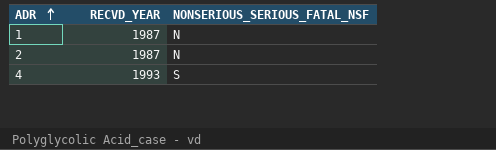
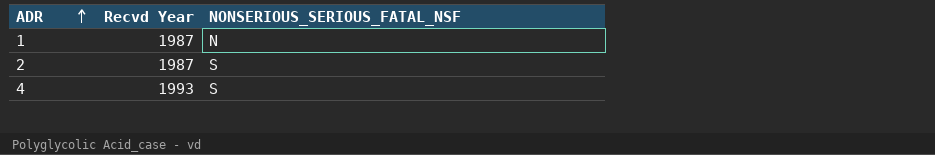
column name: RECVD_YEAR -> Recvd Year
2 | NONSERIOUS_SERIOUS_FATAL_NSF: N -> S

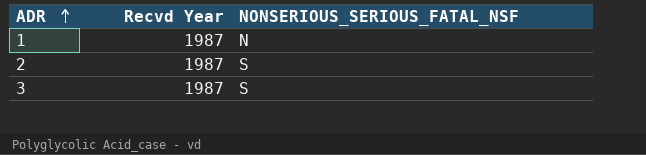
row 4: 1993 | S -> none
row 3: none -> 1987 | S

